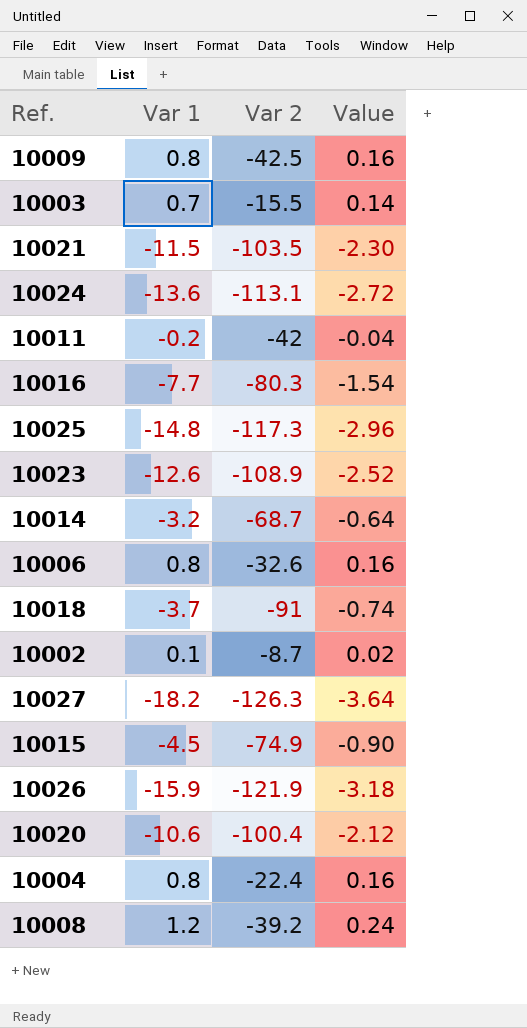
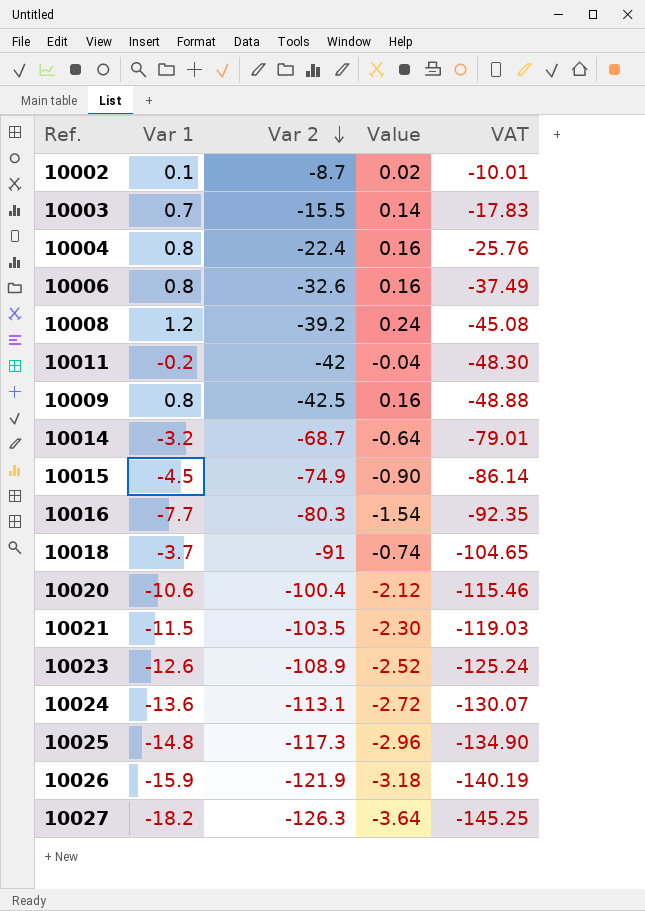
row order: none -> Var 2 descending
column VAT | formula: none -> [Var 2] * 1.15

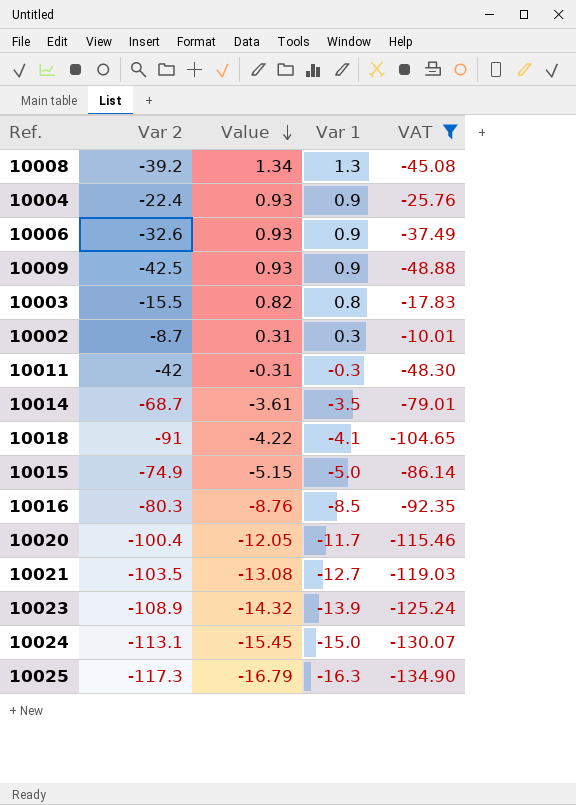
filter: none -> VAT >= -134.90
row order: Var 2 descending -> Value descending
column Value | formula: [Var 1] * 0.2 -> [Var 1] * 1.03
column Var 1 | position: 2 -> 4
10008 | Var 1: 1.2 -> 1.3
10004 | Var 1: 0.8 -> 0.9
10006 | Var 1: 0.8 -> 0.9
10009 | Var 1: 0.8 -> 0.9
10003 | Var 1: 0.7 -> 0.8
10002 | Var 1: 0.1 -> 0.3
10011 | Var 1: -0.2 -> -0.3
10014 | Var 1: -3.2 -> -3.5
10018 | Var 1: -3.7 -> -4.1
10015 | Var 1: -4.5 -> -5.0
10016 | Var 1: -7.7 -> -8.5
10020 | Var 1: -10.6 -> -11.7
10021 | Var 1: -11.5 -> -12.7
10023 | Var 1: -12.6 -> -13.9
10024 | Var 1: -13.6 -> -15.0
10025 | Var 1: -14.8 -> -16.3

